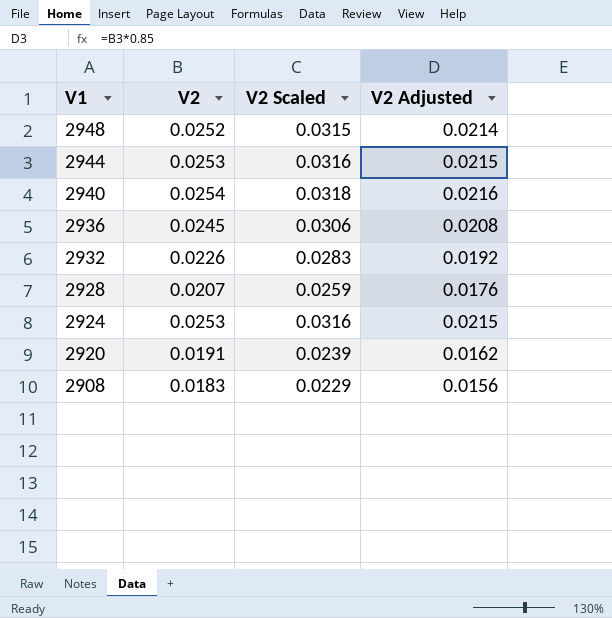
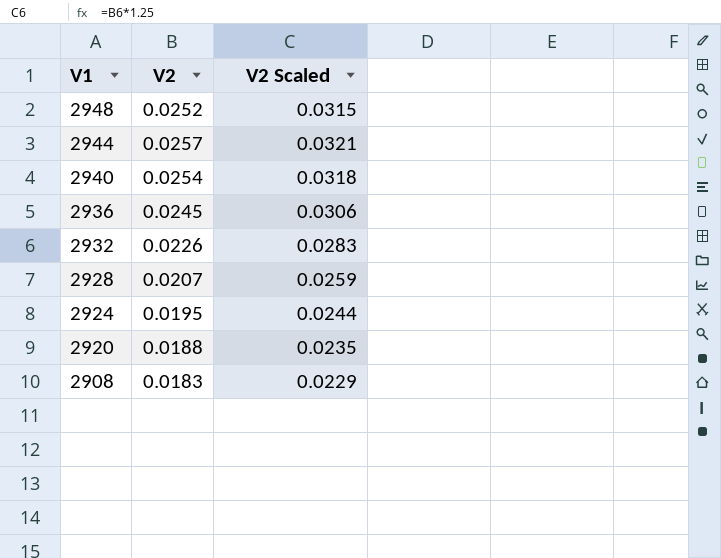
column V2 Adjusted | formula: [V2] * 0.85 -> none
2944 | V2: 0.0253 -> 0.0257
2944 | V2 Scaled: 0.0316 -> 0.0321
2924 | V2: 0.0253 -> 0.0195
2924 | V2 Scaled: 0.0316 -> 0.0244
2920 | V2: 0.0191 -> 0.0188
2920 | V2 Scaled: 0.0239 -> 0.0235

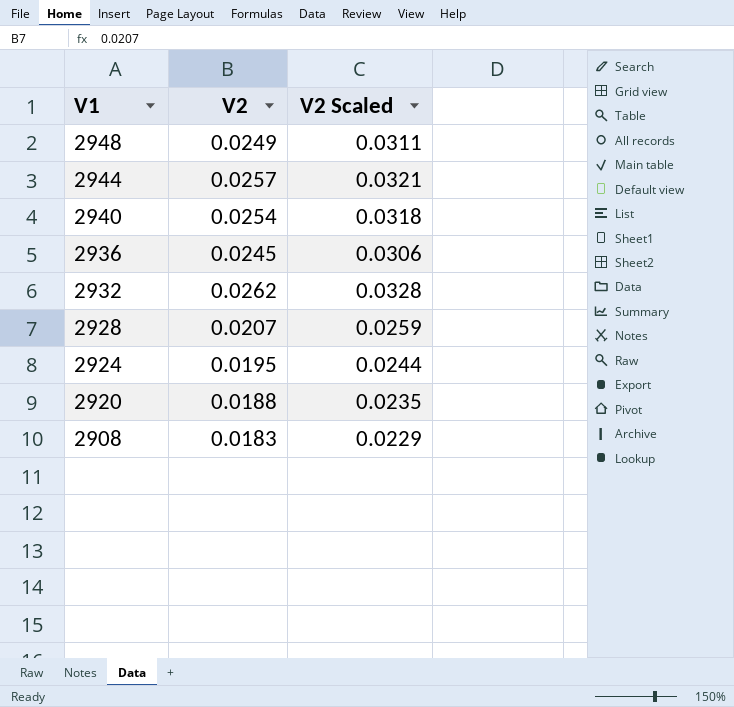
2948 | V2: 0.0252 -> 0.0249
2948 | V2 Scaled: 0.0315 -> 0.0311
2932 | V2: 0.0226 -> 0.0262
2932 | V2 Scaled: 0.0283 -> 0.0328

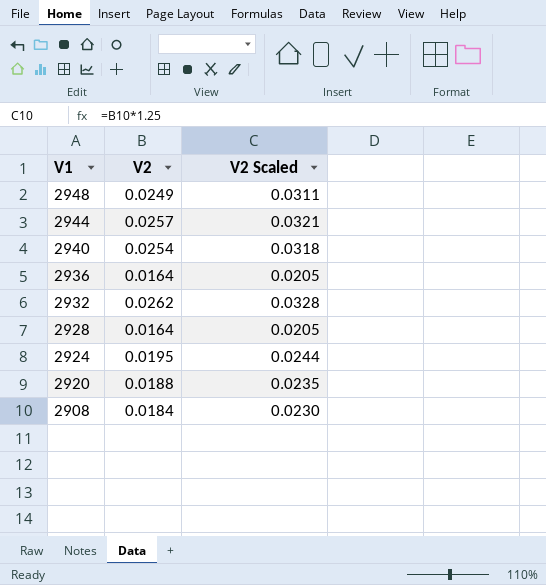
2936 | V2: 0.0245 -> 0.0164
2936 | V2 Scaled: 0.0306 -> 0.0205
2928 | V2: 0.0207 -> 0.0164
2928 | V2 Scaled: 0.0259 -> 0.0205
2908 | V2: 0.0183 -> 0.0184
2908 | V2 Scaled: 0.0229 -> 0.0230

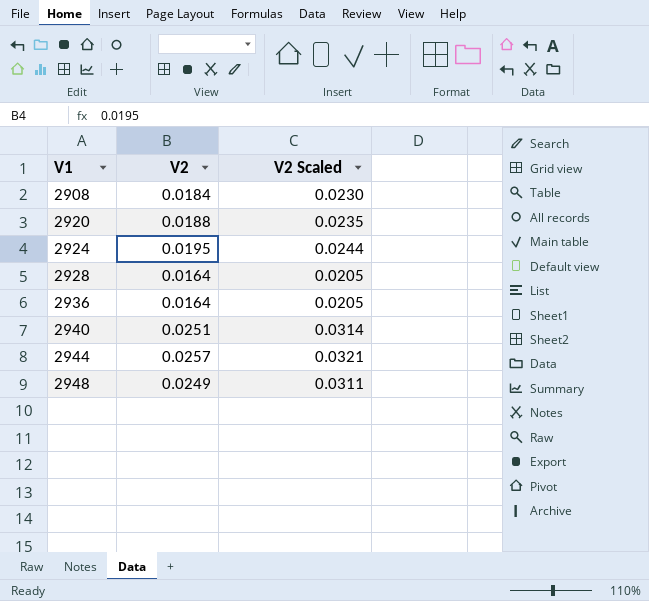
row order: V1 descending -> V1 ascending
row 2932: 0.0262 | 0.0328 -> none
2940 | V2: 0.0254 -> 0.0251
2940 | V2 Scaled: 0.0318 -> 0.0314

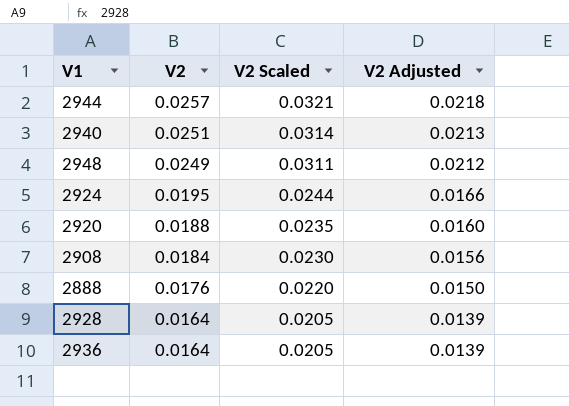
row order: V1 ascending -> V2 descending
column V2 Adjusted | formula: none -> [V2] * 0.85
row 2888: none -> 0.0176 | 0.0220 | 0.0150

